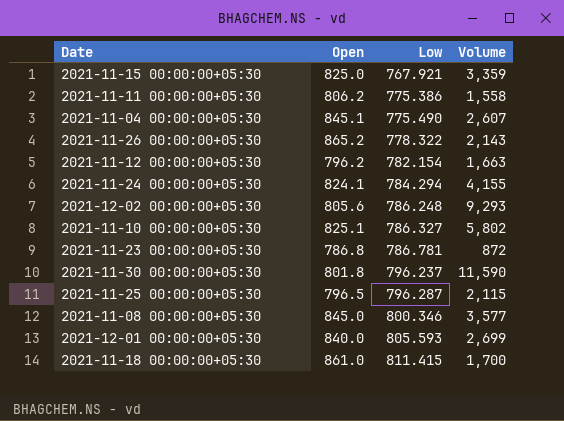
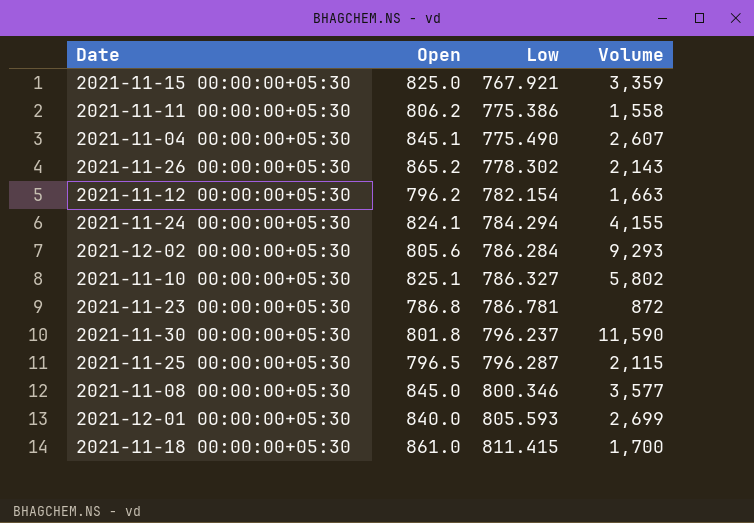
2021-11-26 00:00:00+05:30 | Low: 778.322 -> 778.302
2021-12-02 00:00:00+05:30 | Low: 786.248 -> 786.284

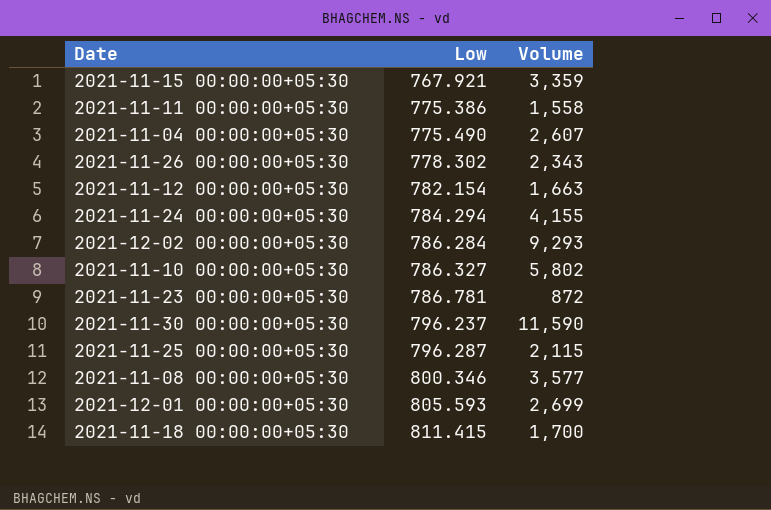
column Open | position: 2 -> none
2021-11-26 00:00:00+05:30 | Volume: 2,143 -> 2,343

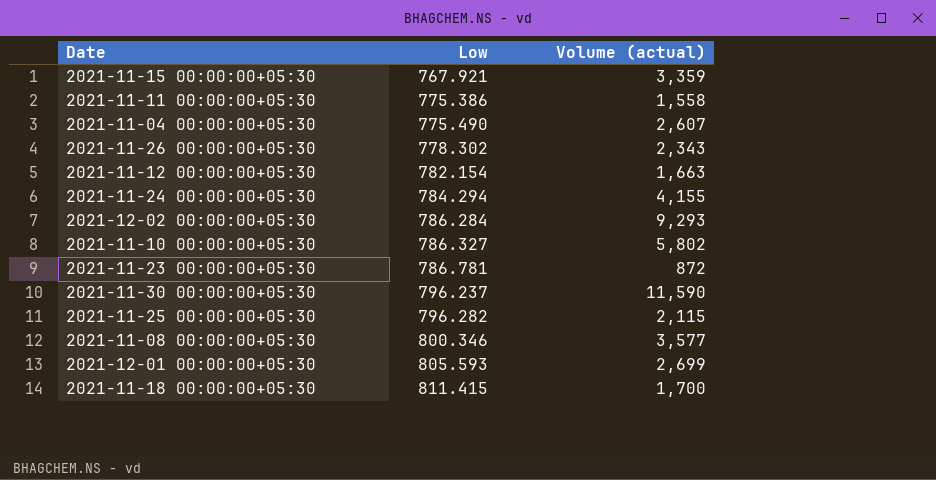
column name: Volume -> Volume (actual)
2021-11-25 00:00:00+05:30 | Low: 796.287 -> 796.282

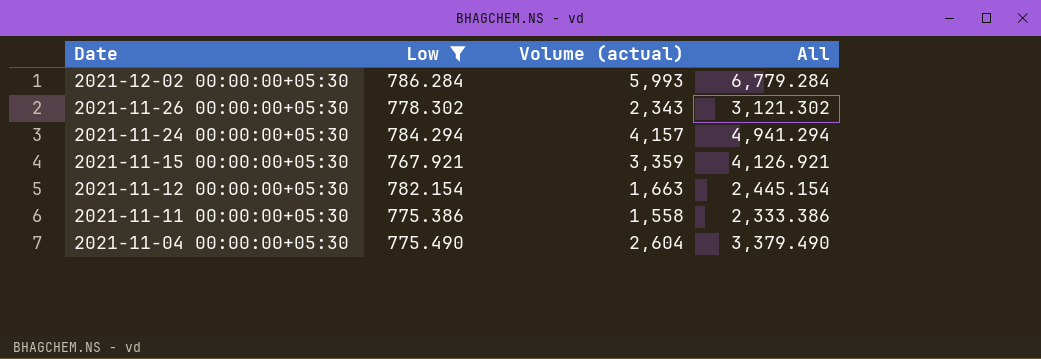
filter: none -> Low <= 786.284
row order: Low ascending -> Date descending
column All | formula: none -> [Low] + [Volume (actual)]
2021-12-02 00:00:00+05:30 | Volume (actual): 9,293 -> 5,993
2021-11-24 00:00:00+05:30 | Volume (actual): 4,155 -> 4,157
2021-11-04 00:00:00+05:30 | Volume (actual): 2,607 -> 2,604

